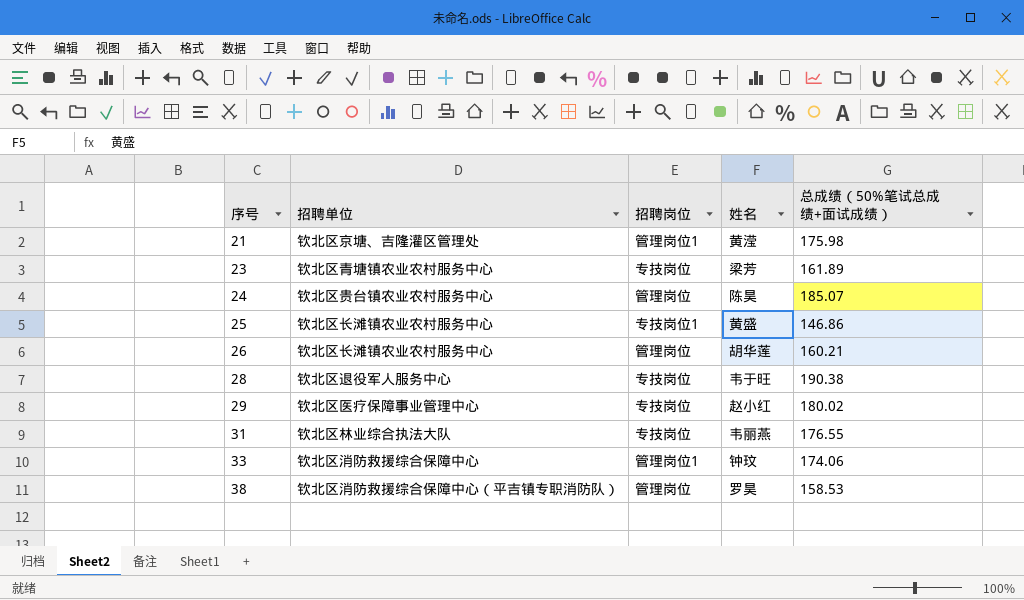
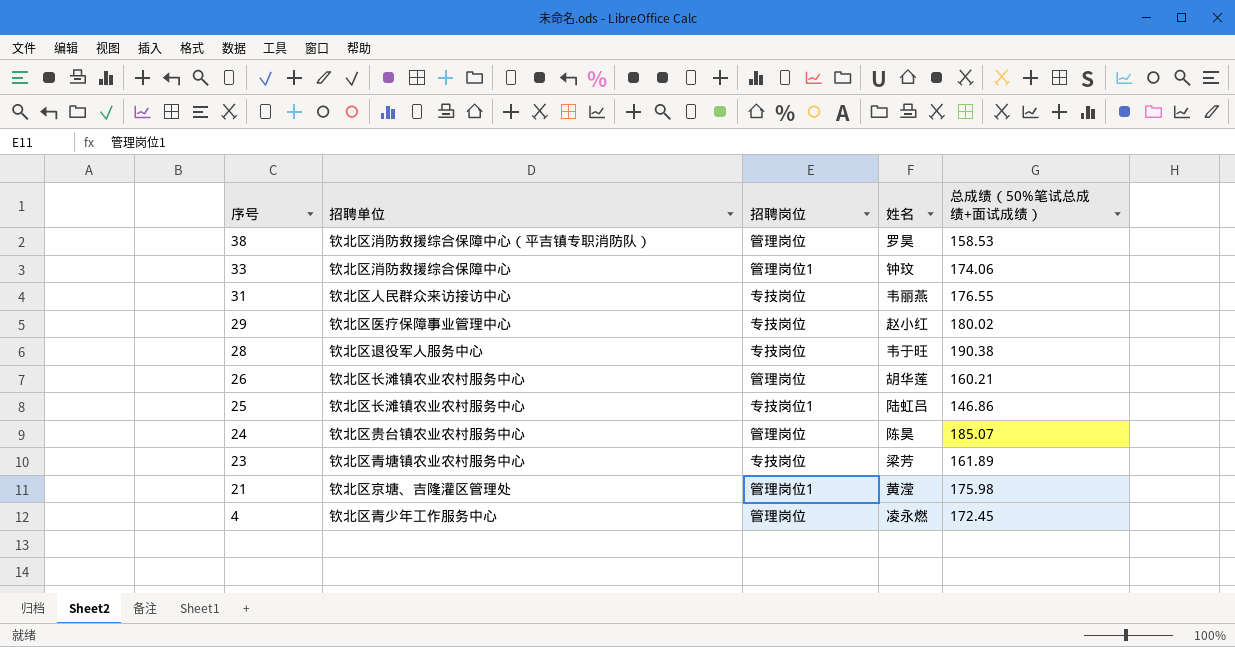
row order: 序号 ascending -> 序号 descending
31 | 招聘单位: 钦北区林业综合执法大队 -> 钦北区人民群众来访接访中心
25 | 姓名: 黄盛 -> 陆虹吕
row 4: none -> 钦北区青少年工作服务中心 | 管理岗位 | 凌永燃 | 172.45

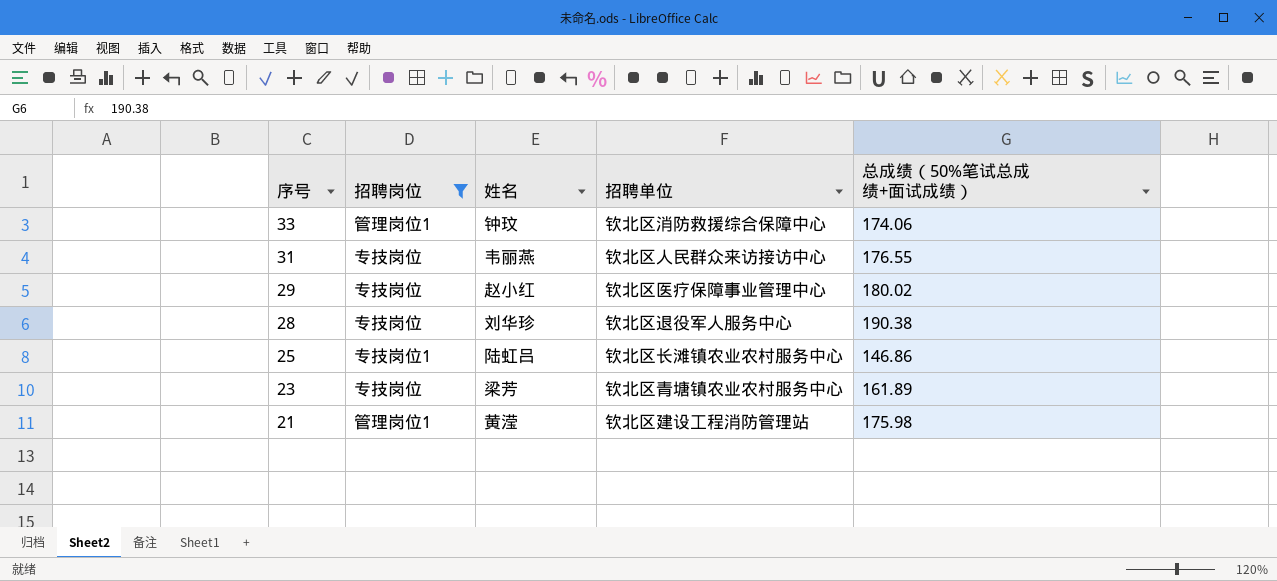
filter: none -> 招聘岗位 != 管理岗位
column 招聘单位 | position: 2 -> 4
28 | 姓名: 韦于旺 -> 刘华珍
21 | 招聘单位: 钦北区京塘、吉隆灌区管理处 -> 钦北区建设工程消防管理站

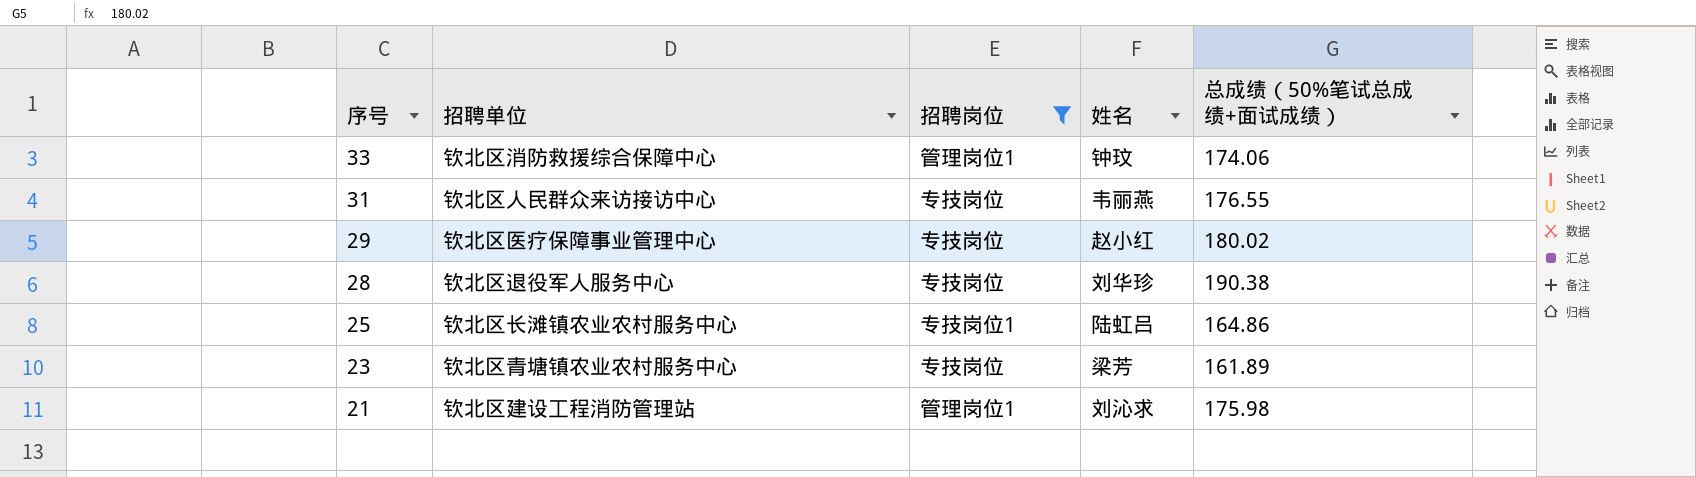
column 招聘单位 | position: 4 -> 2
25 | 总成绩（50%笔试总成绩+面试成绩）: 146.86 -> 164.86
21 | 姓名: 黄滢 -> 刘沁求

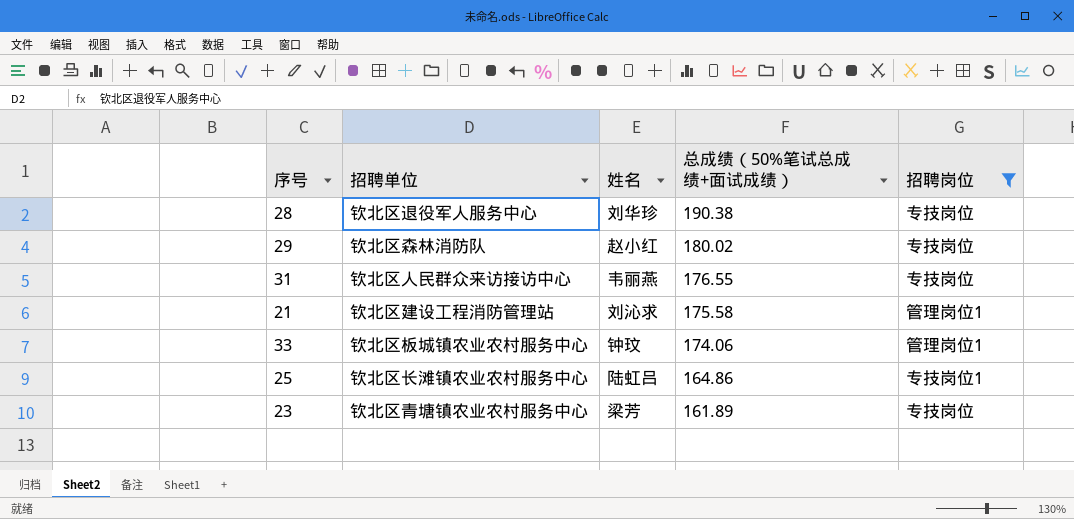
row order: 序号 descending -> 总成绩（50%笔试总成绩+面试成绩） descending
column 招聘岗位 | position: 3 -> 5
29 | 招聘单位: 钦北区医疗保障事业管理中心 -> 钦北区森林消防队
21 | 总成绩（50%笔试总成绩+面试成绩）: 175.98 -> 175.58
33 | 招聘单位: 钦北区消防救援综合保障中心 -> 钦北区板城镇农业农村服务中心

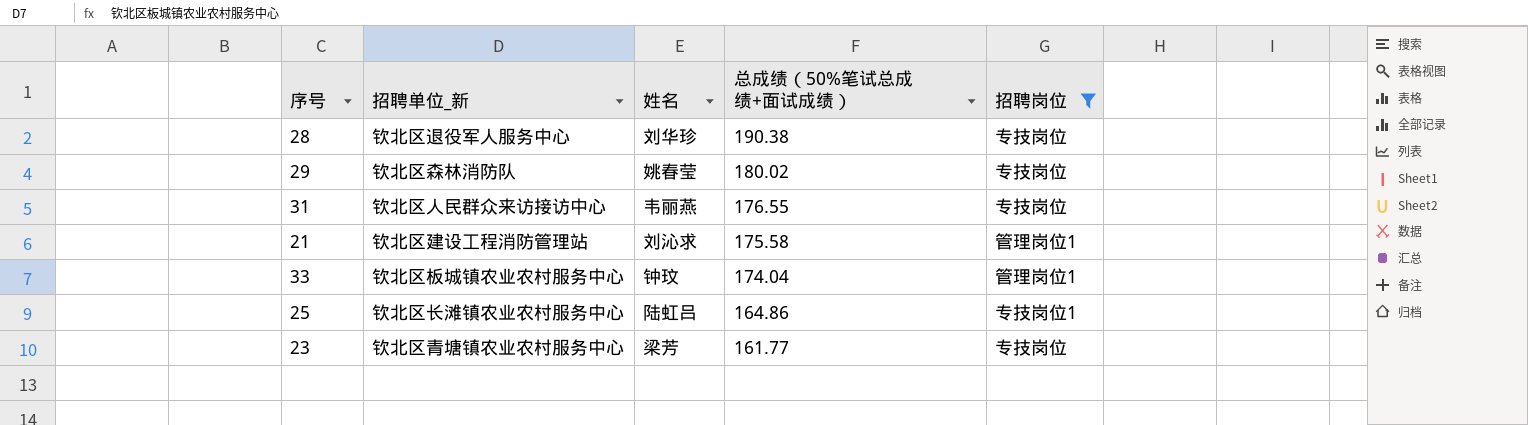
column name: 招聘单位 -> 招聘单位_新
29 | 姓名: 赵小红 -> 姚春莹
33 | 总成绩（50%笔试总成绩+面试成绩）: 174.06 -> 174.04
23 | 总成绩（50%笔试总成绩+面试成绩）: 161.89 -> 161.77

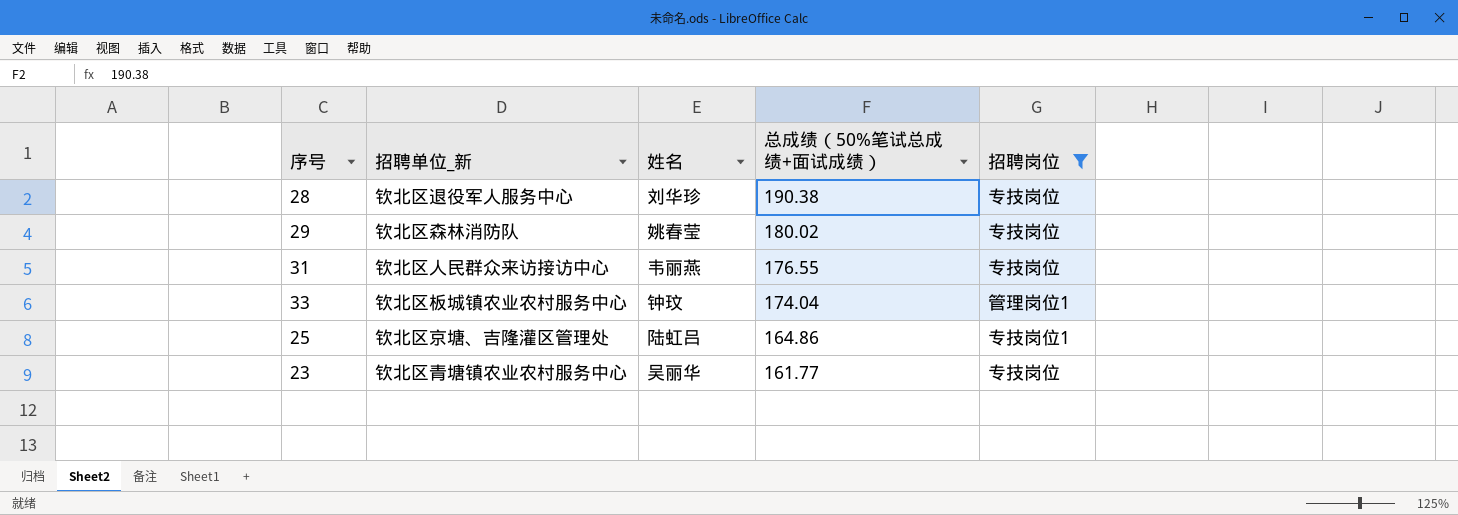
row 21: 钦北区建设工程消防管理站 | 刘沁求 | 175.58 | 管理岗位1 -> none
25 | 招聘单位_新: 钦北区长滩镇农业农村服务中心 -> 钦北区京塘、吉隆灌区管理处
23 | 姓名: 梁芳 -> 吴丽华

